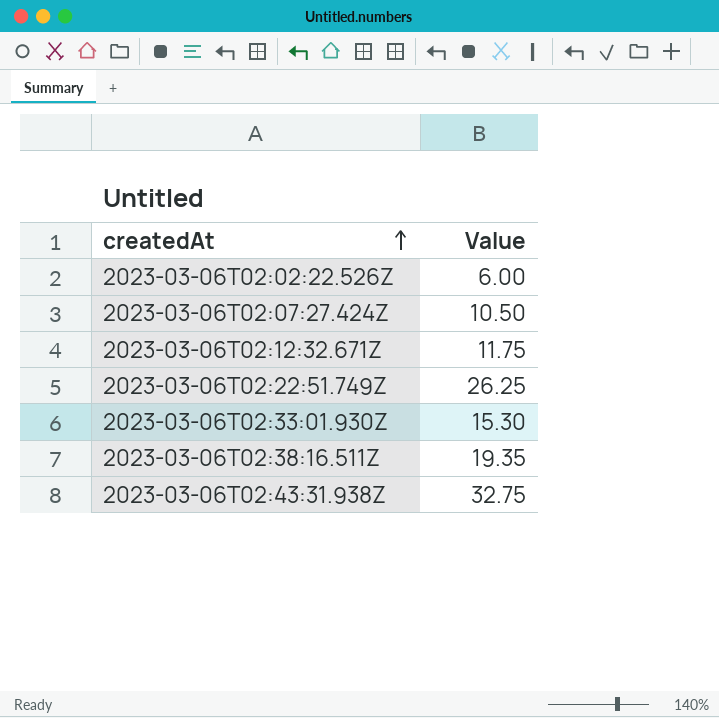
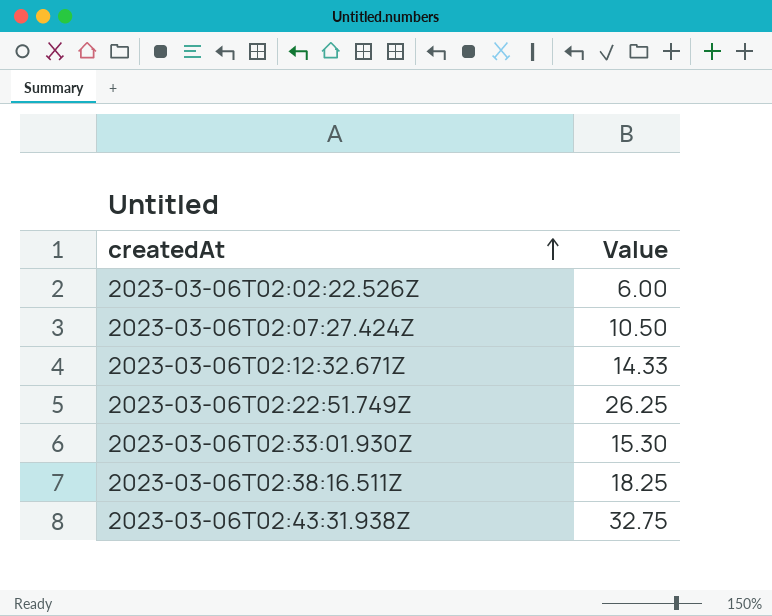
2023-03-06T02:12:32.671Z | Value: 11.75 -> 14.33
2023-03-06T02:38:16.511Z | Value: 19.35 -> 18.25

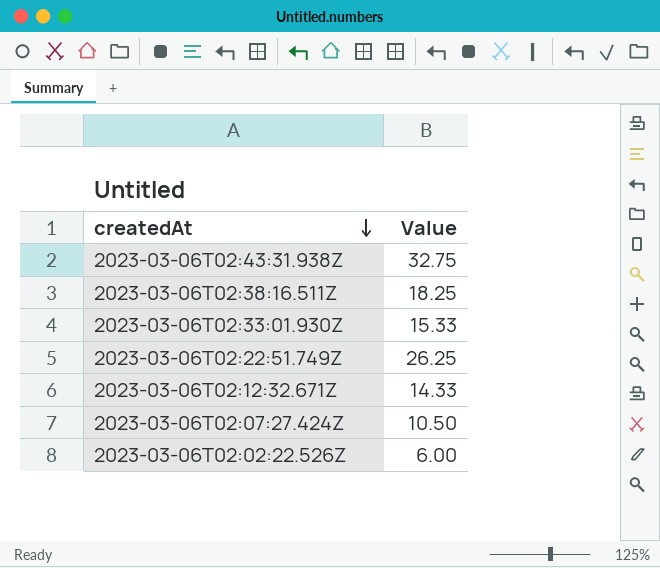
row order: createdAt ascending -> createdAt descending
2023-03-06T02:33:01.930Z | Value: 15.30 -> 15.33

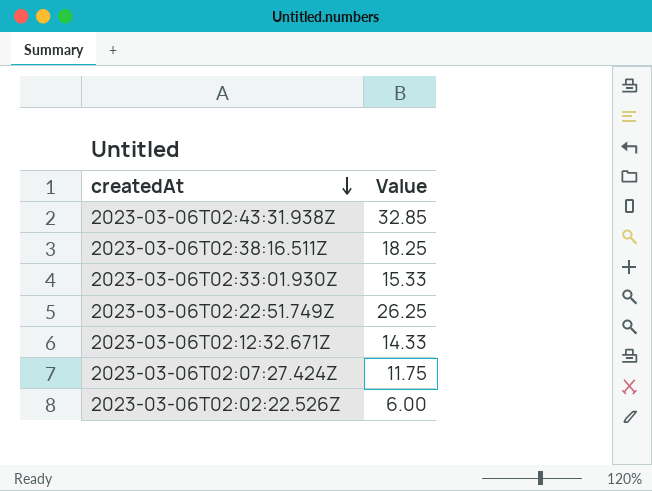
2023-03-06T02:43:31.938Z | Value: 32.75 -> 32.85
2023-03-06T02:07:27.424Z | Value: 10.50 -> 11.75

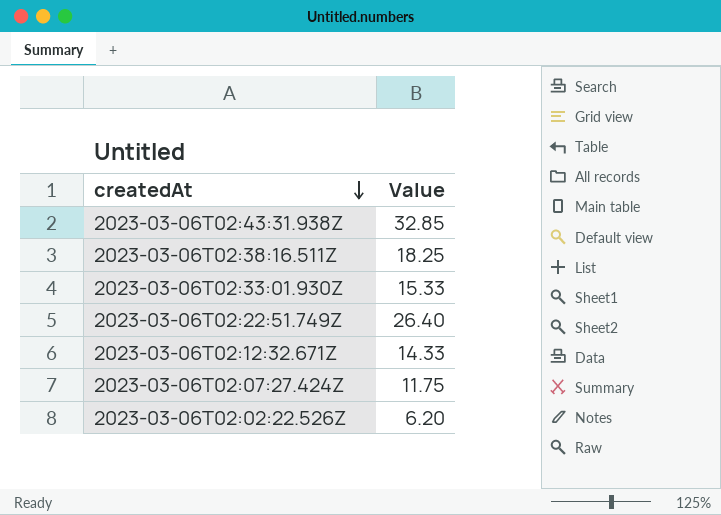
2023-03-06T02:22:51.749Z | Value: 26.25 -> 26.40
2023-03-06T02:02:22.526Z | Value: 6.00 -> 6.20

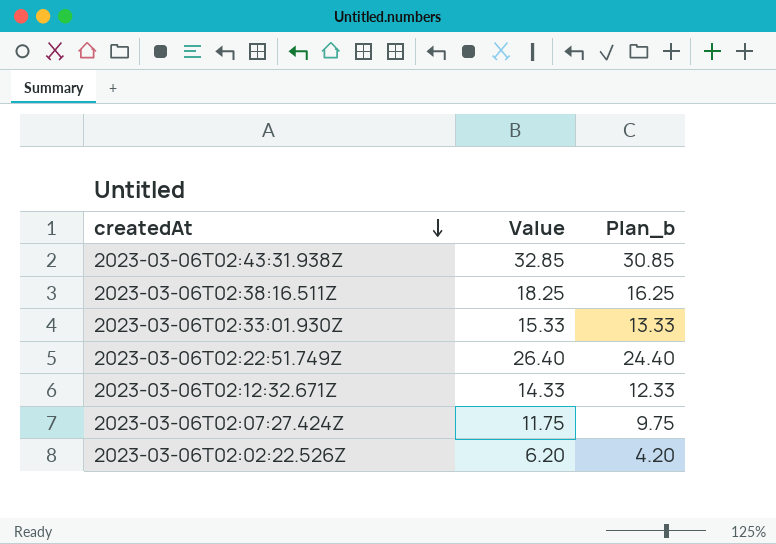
column Plan_b | formula: none -> [Value] - 2

